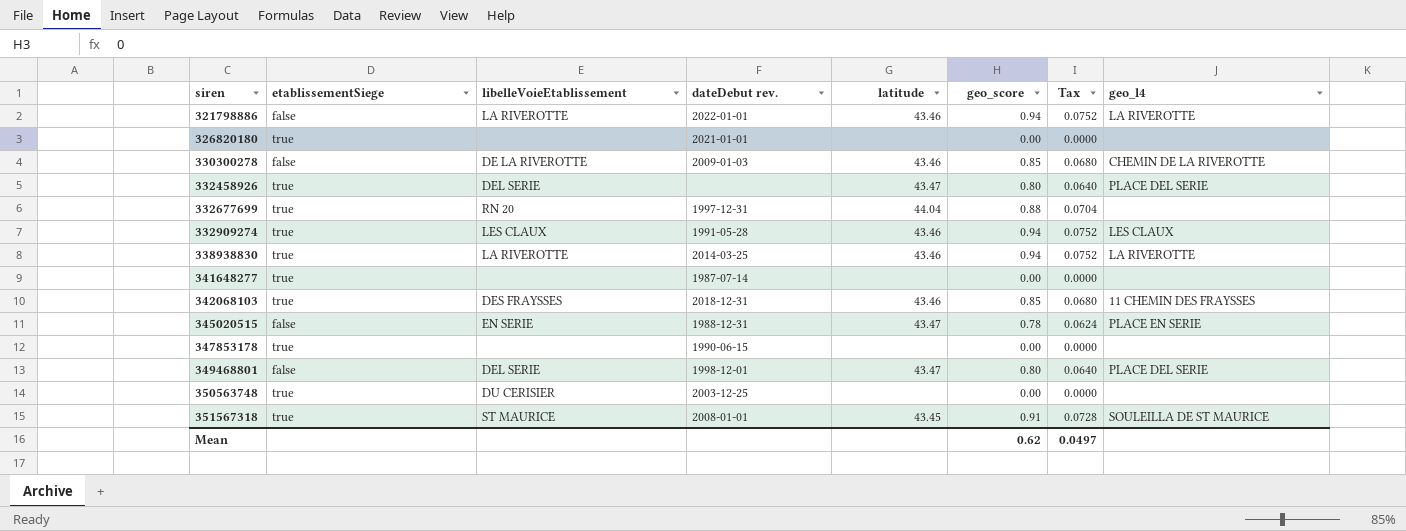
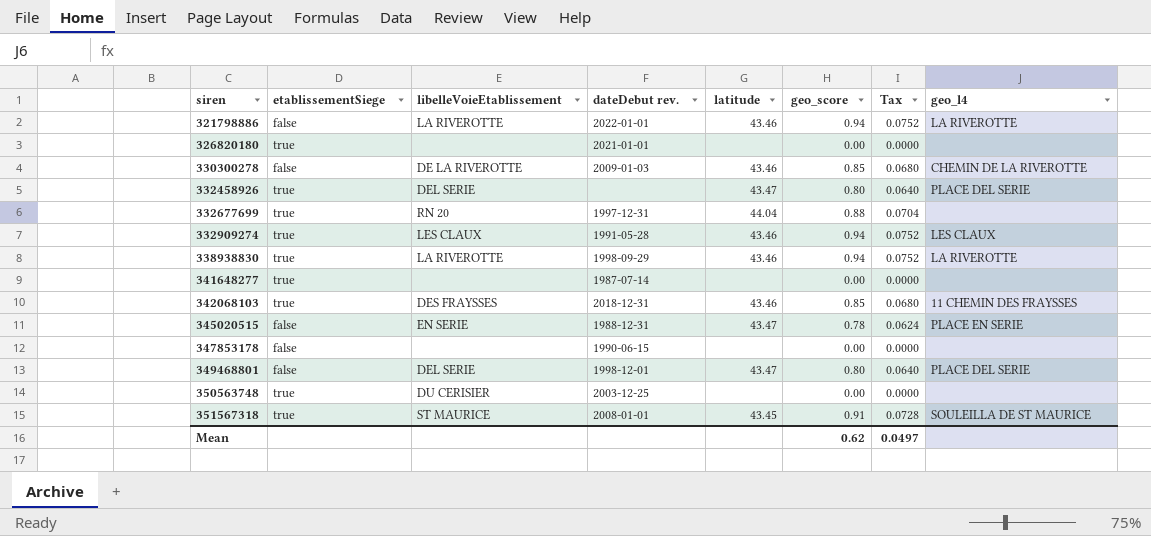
338938830 | dateDebut rev.: 2014-03-25 -> 1998-09-29
347853178 | etablissementSiege: true -> false

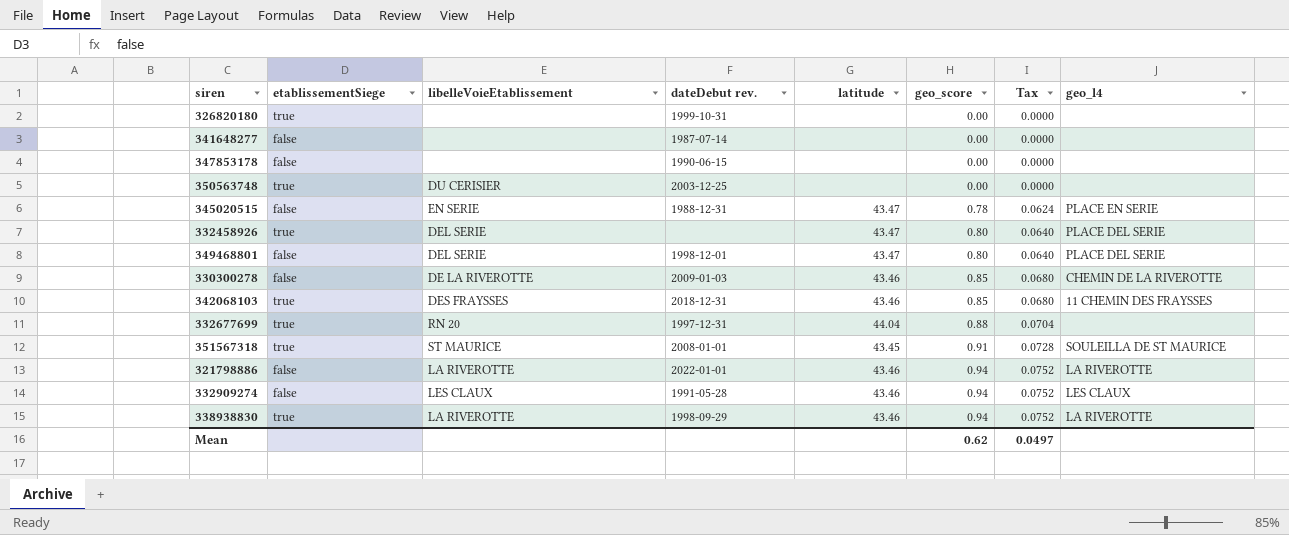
row order: siren ascending -> geo_score ascending
326820180 | dateDebut rev.: 2021-01-01 -> 1999-10-31
341648277 | etablissementSiege: true -> false
332909274 | etablissementSiege: true -> false

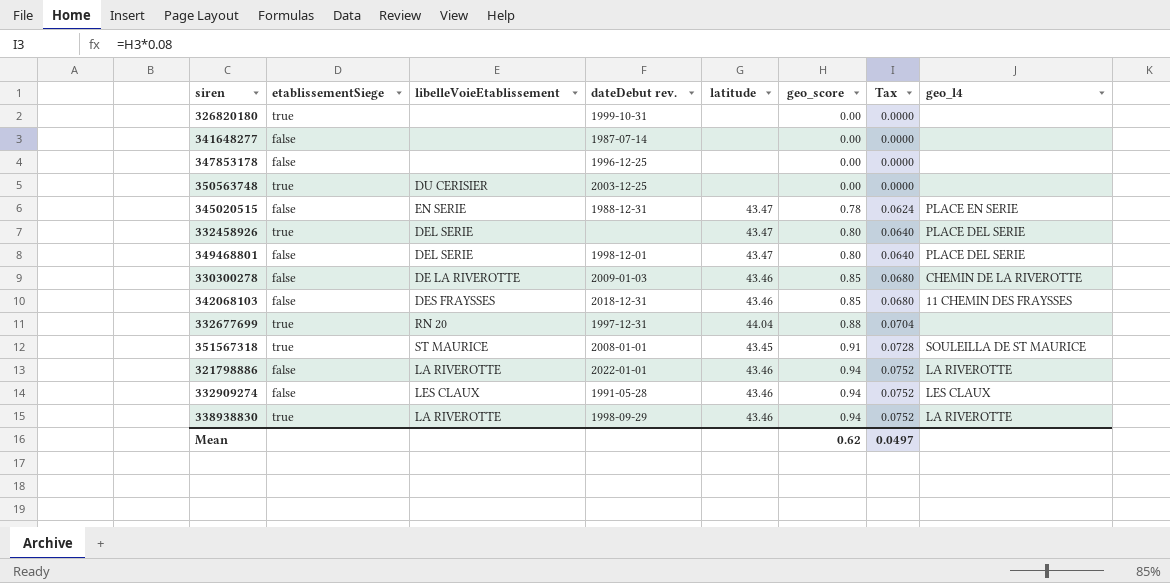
347853178 | dateDebut rev.: 1990-06-15 -> 1996-12-25
342068103 | etablissementSiege: true -> false

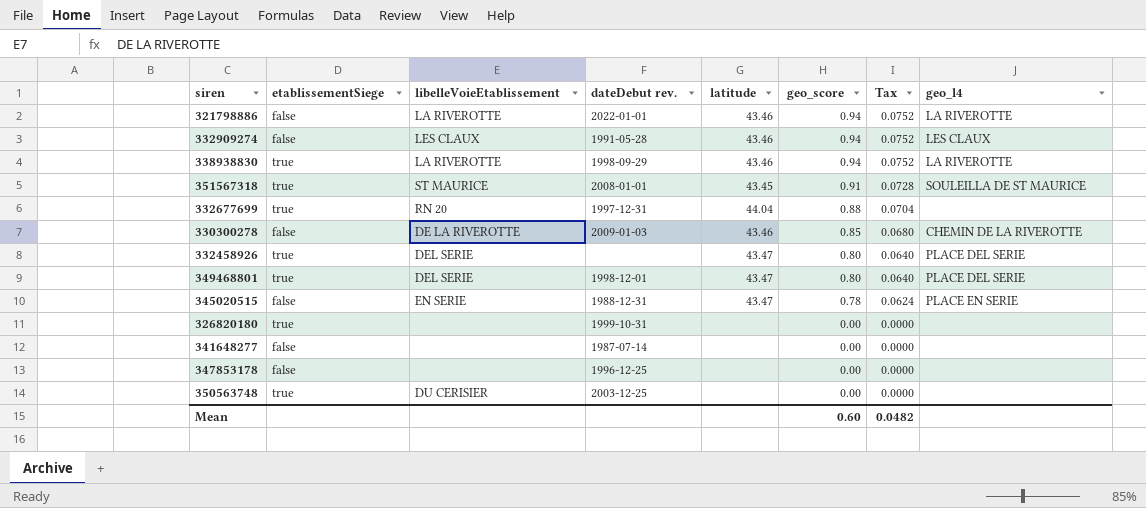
row order: geo_score ascending -> geo_score descending
row 342068103: false | DES FRAYSSES | 2018-12-31 | 43.46 | 0.85 | 0.0680 | 11 CHEMIN DES FRAYSSES -> none
349468801 | etablissementSiege: false -> true
Mean | geo_score: 0.62 -> 0.60
Mean | Tax: 0.0497 -> 0.0482

